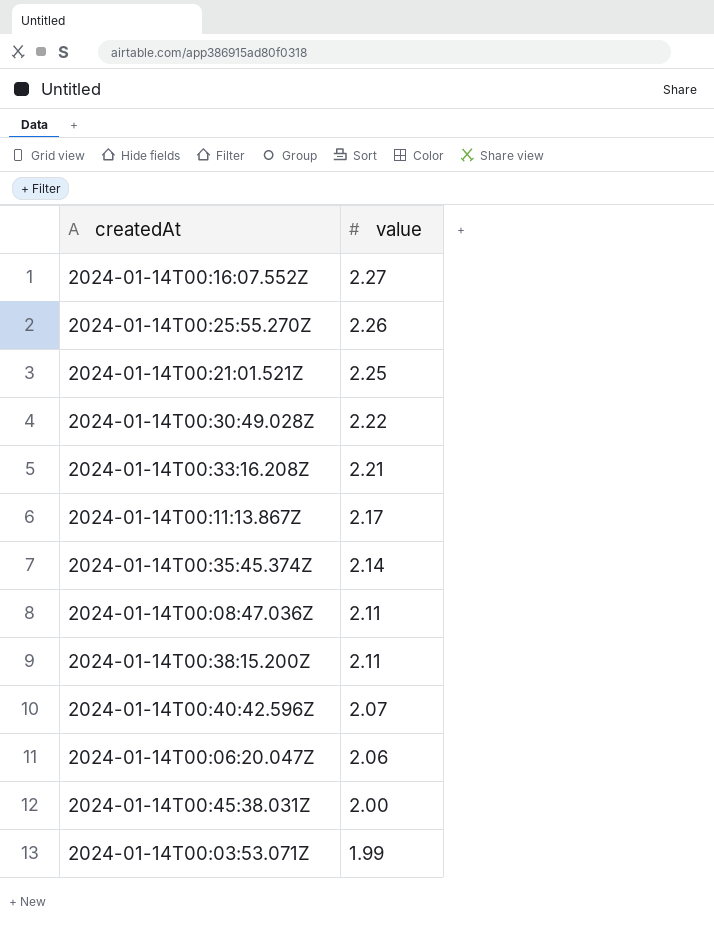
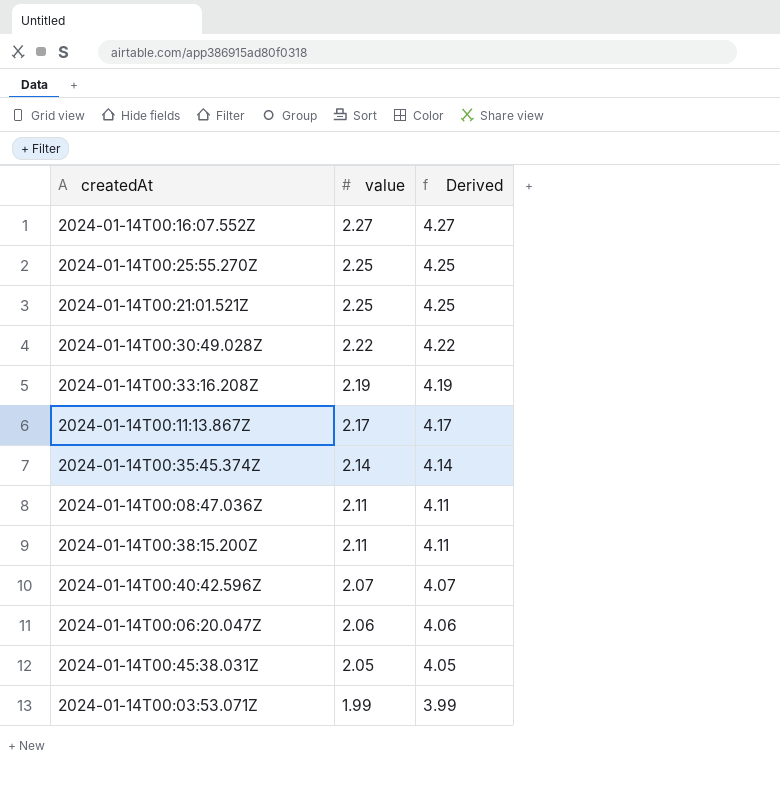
column Derived | formula: none -> [value] + 2
2024-01-14T00:25:55.270Z | value: 2.26 -> 2.25
2024-01-14T00:33:16.208Z | value: 2.21 -> 2.19
2024-01-14T00:45:38.031Z | value: 2.00 -> 2.05

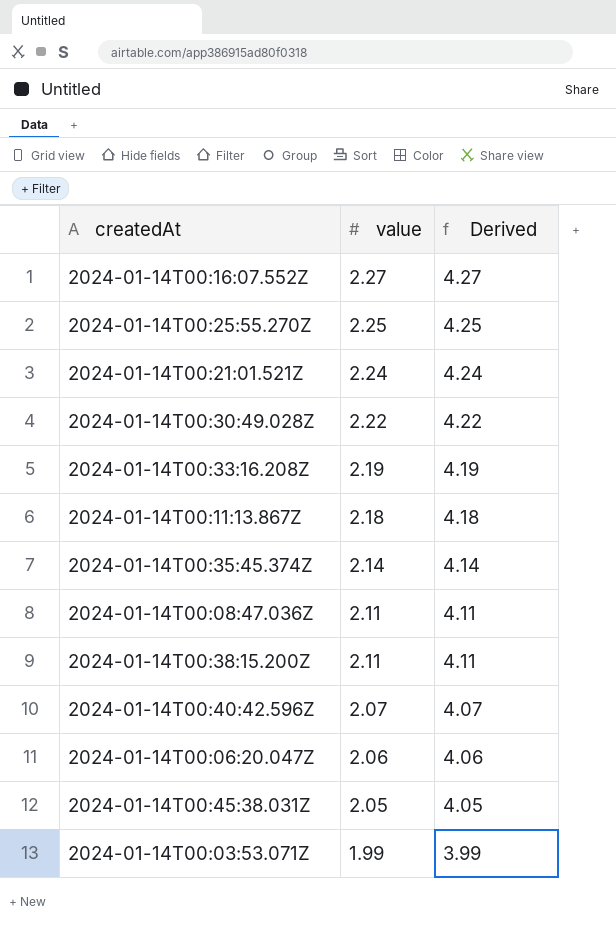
2024-01-14T00:21:01.521Z | value: 2.25 -> 2.24
2024-01-14T00:21:01.521Z | Derived: 4.25 -> 4.24
2024-01-14T00:11:13.867Z | value: 2.17 -> 2.18
2024-01-14T00:11:13.867Z | Derived: 4.17 -> 4.18

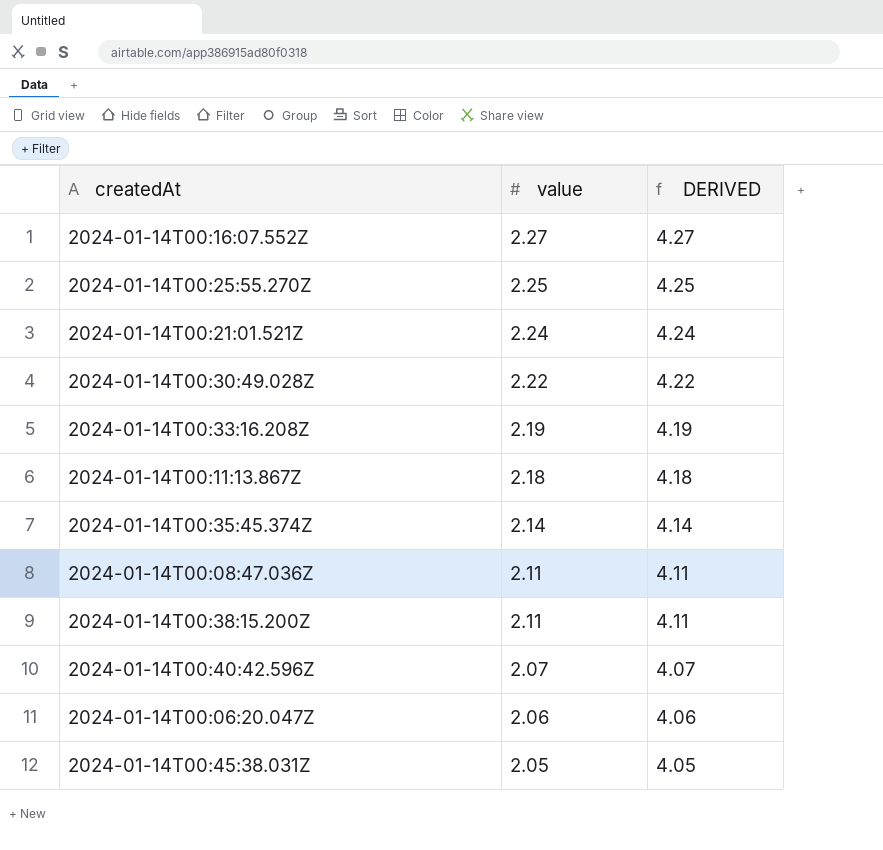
column name: Derived -> DERIVED
row 2024-01-14T00:03:53.071Z: 1.99 | 3.99 -> none

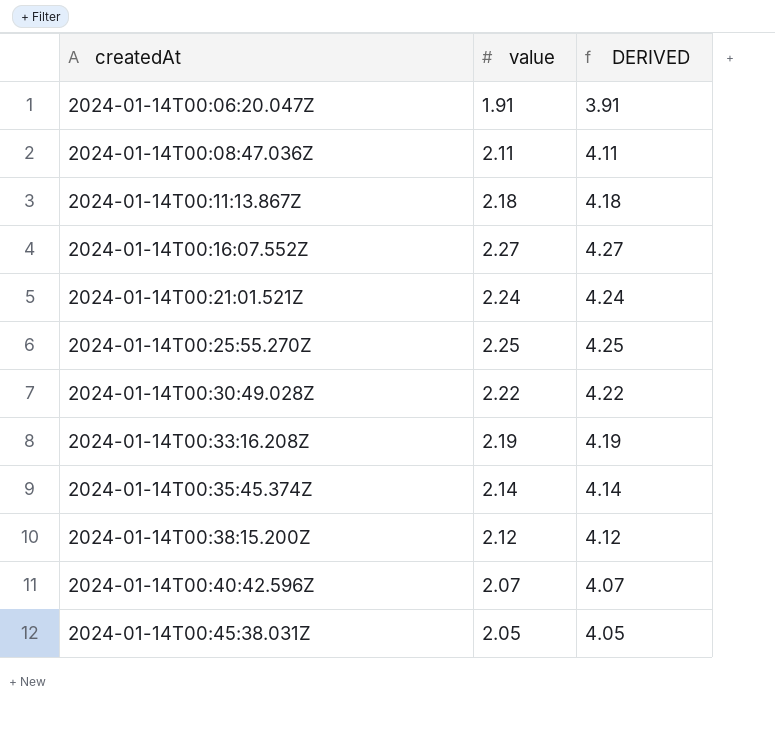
row order: value descending -> createdAt ascending
2024-01-14T00:06:20.047Z | value: 2.06 -> 1.91
2024-01-14T00:06:20.047Z | DERIVED: 4.06 -> 3.91
2024-01-14T00:38:15.200Z | value: 2.11 -> 2.12
2024-01-14T00:38:15.200Z | DERIVED: 4.11 -> 4.12

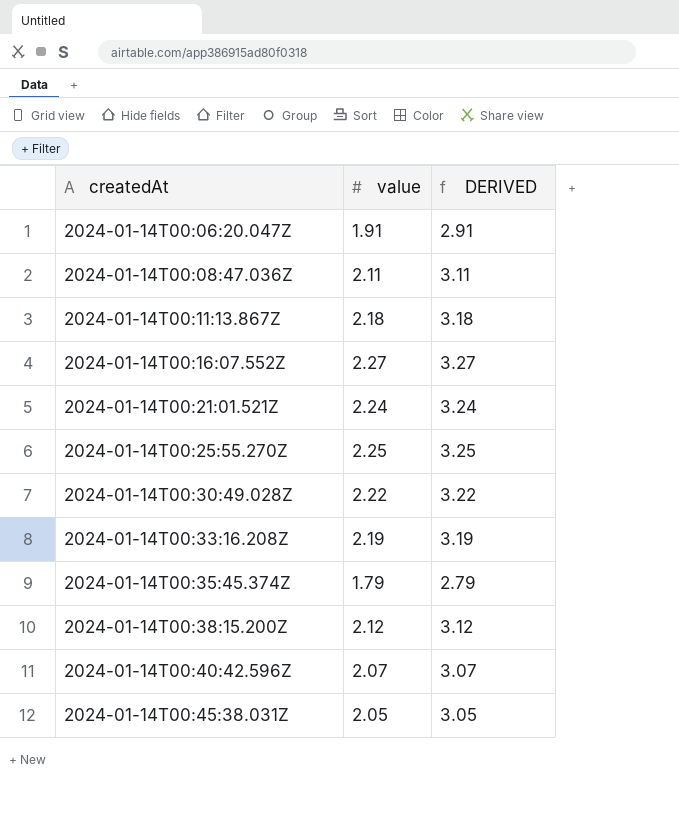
column DERIVED | formula: [value] + 2 -> [value] + 1
2024-01-14T00:35:45.374Z | value: 2.14 -> 1.79

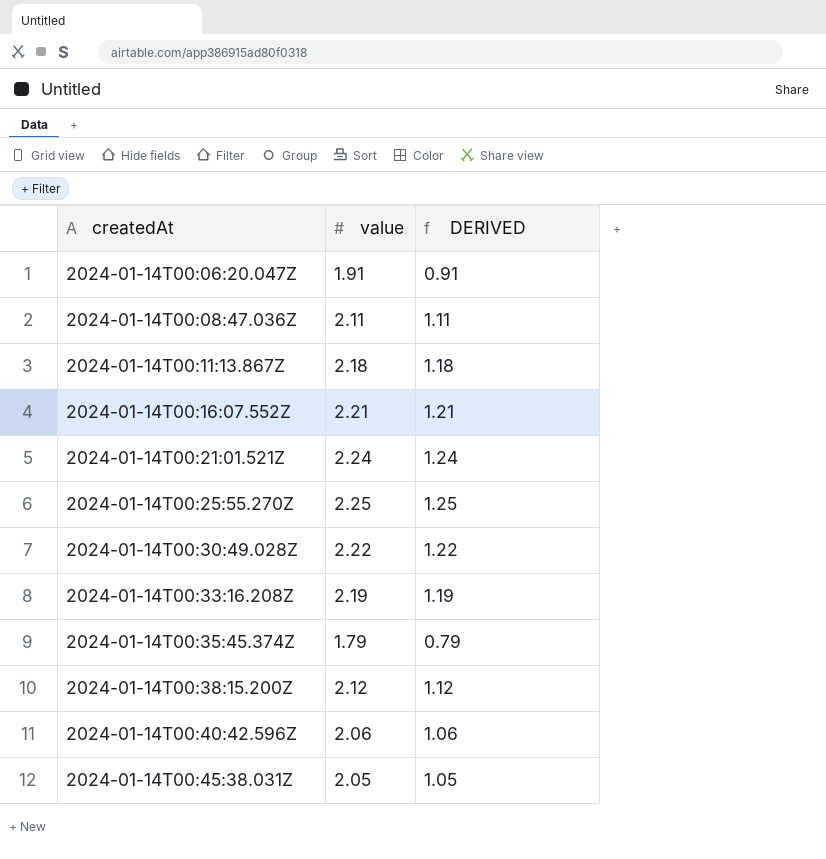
column DERIVED | formula: [value] + 1 -> [value] - 1
2024-01-14T00:16:07.552Z | value: 2.27 -> 2.21
2024-01-14T00:40:42.596Z | value: 2.07 -> 2.06

